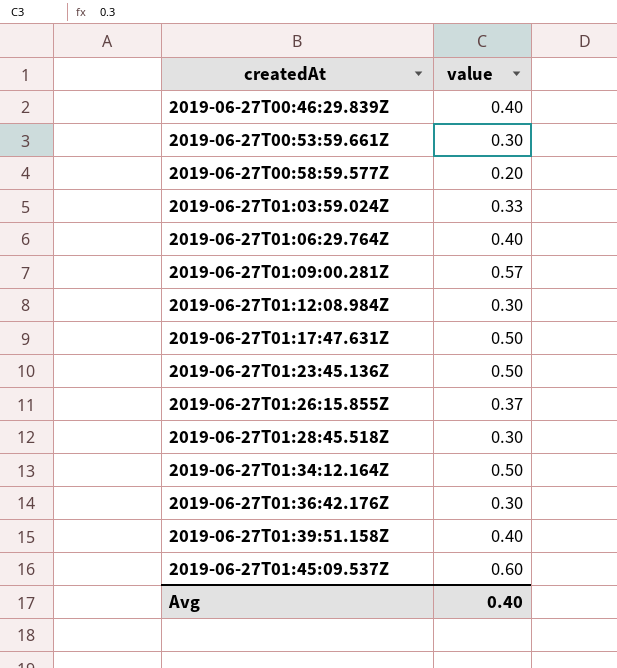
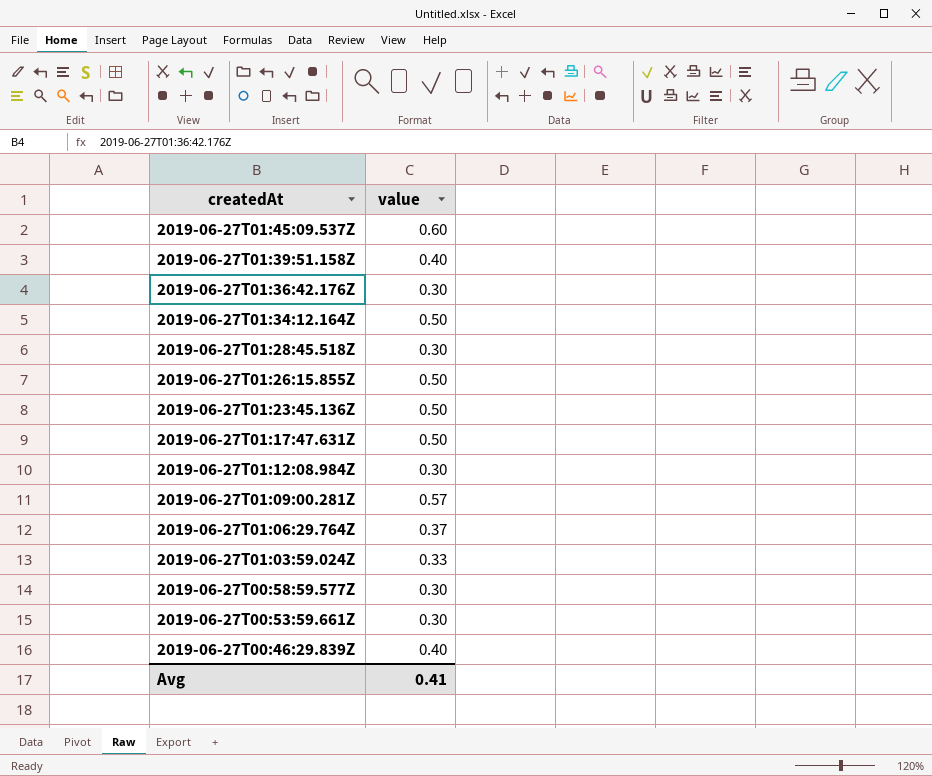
row order: createdAt ascending -> createdAt descending
2019-06-27T01:26:15.855Z | value: 0.37 -> 0.50
2019-06-27T01:06:29.764Z | value: 0.40 -> 0.37
2019-06-27T00:58:59.577Z | value: 0.20 -> 0.30
Avg | value: 0.40 -> 0.41

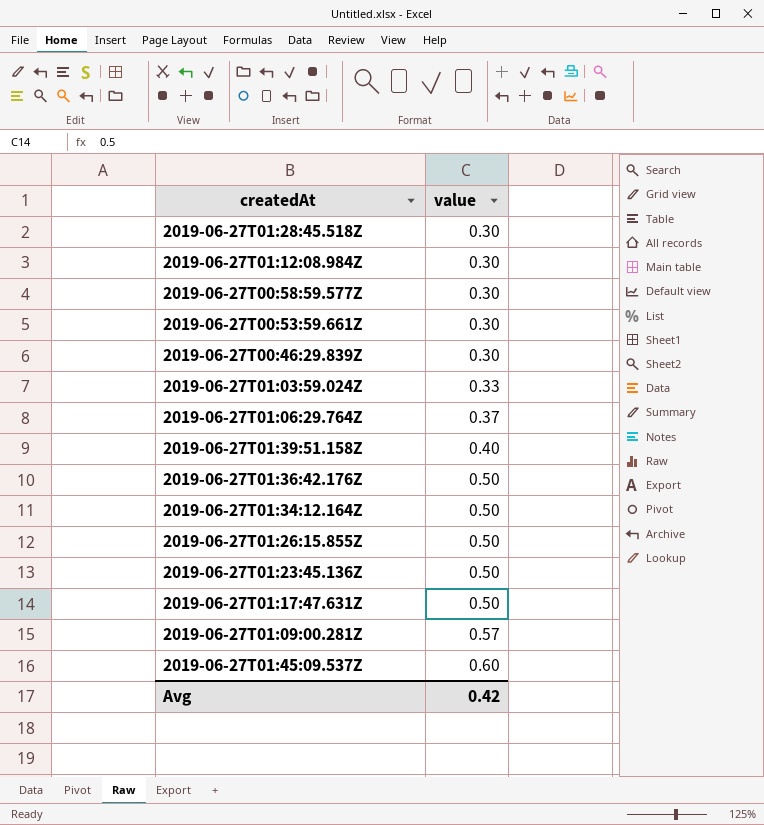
row order: createdAt descending -> value ascending
2019-06-27T00:46:29.839Z | value: 0.40 -> 0.30
2019-06-27T01:36:42.176Z | value: 0.30 -> 0.50
Avg | value: 0.41 -> 0.42

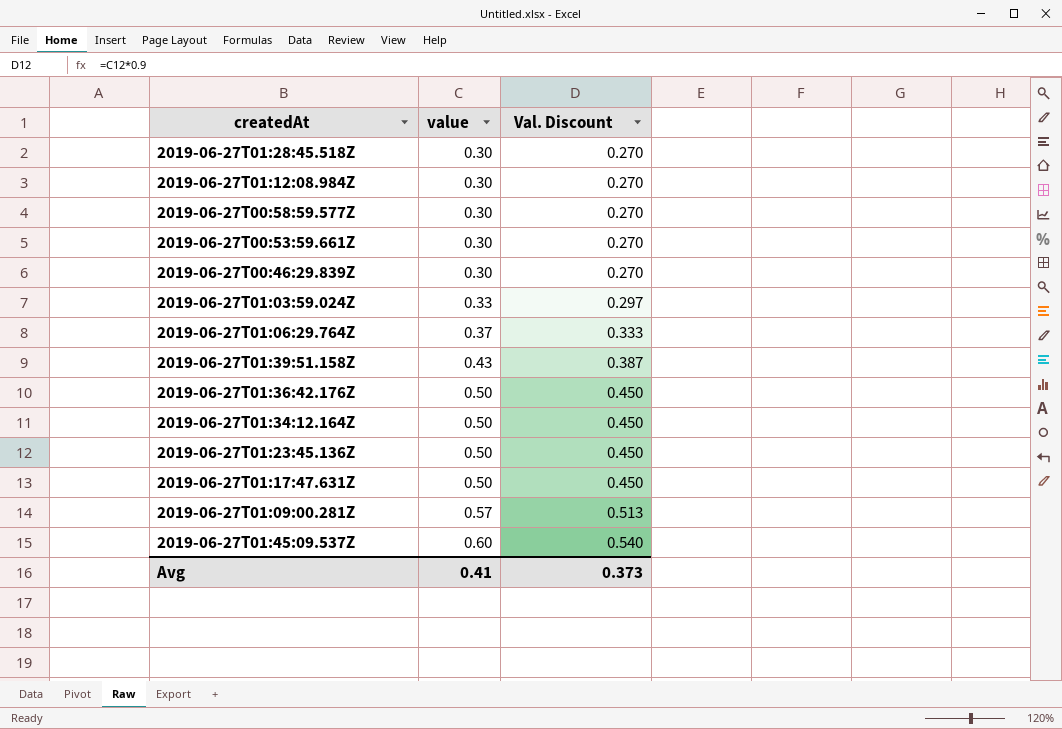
column Val. Discount | formula: none -> [value] * 0.9
row 2019-06-27T01:26:15.855Z: 0.50 -> none
2019-06-27T01:39:51.158Z | value: 0.40 -> 0.43
Avg | value: 0.42 -> 0.41

